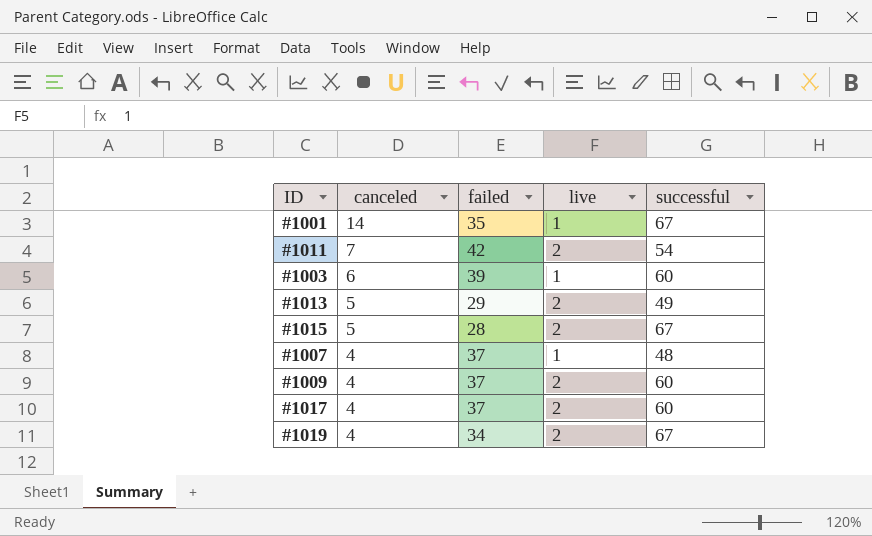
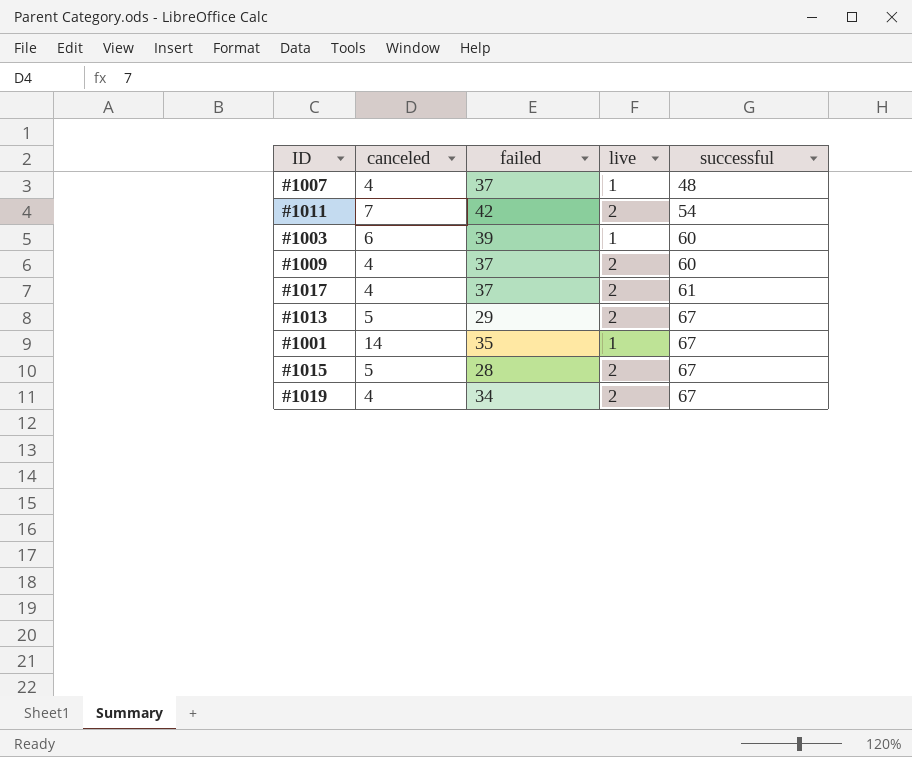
row order: canceled descending -> successful ascending
#1017 | successful: 60 -> 61
#1013 | successful: 49 -> 67

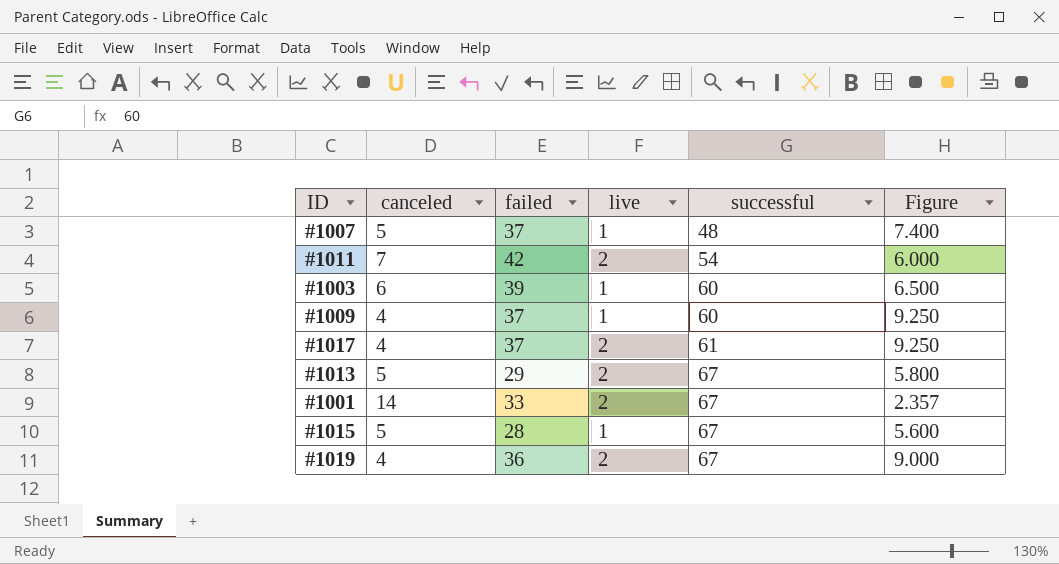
column Figure | formula: none -> [failed] / [canceled]
#1007 | canceled: 4 -> 5
#1009 | live: 2 -> 1
#1001 | failed: 35 -> 33
#1001 | live: 1 -> 2
#1015 | live: 2 -> 1
#1019 | failed: 34 -> 36

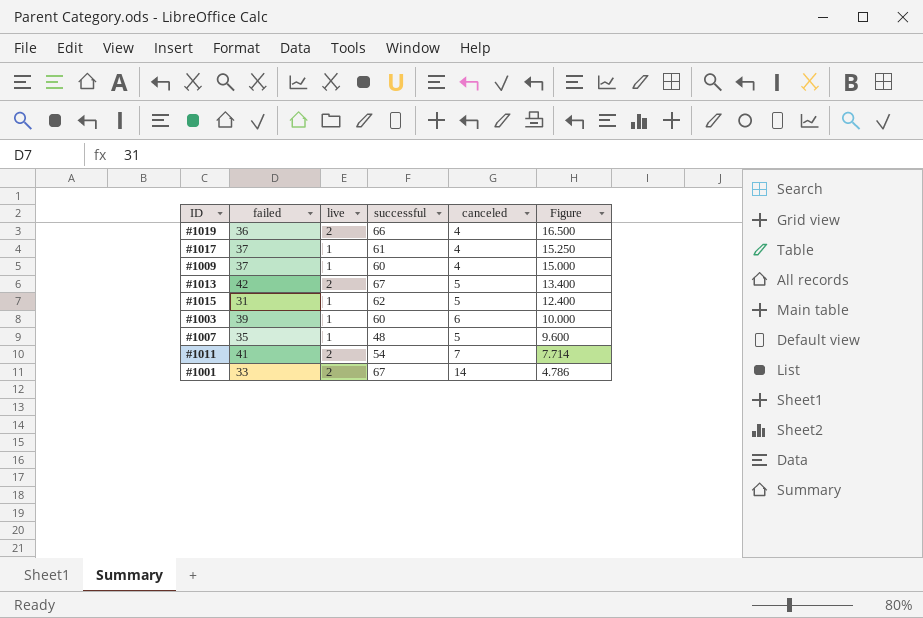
row order: successful ascending -> Figure descending
column canceled | position: 2 -> 5
column Figure | formula: [failed] / [canceled] -> [successful] / [canceled]
#1019 | successful: 67 -> 66
#1017 | live: 2 -> 1
#1013 | failed: 29 -> 42
#1015 | failed: 28 -> 31
#1015 | successful: 67 -> 62
#1007 | failed: 37 -> 35
#1011 | failed: 42 -> 41

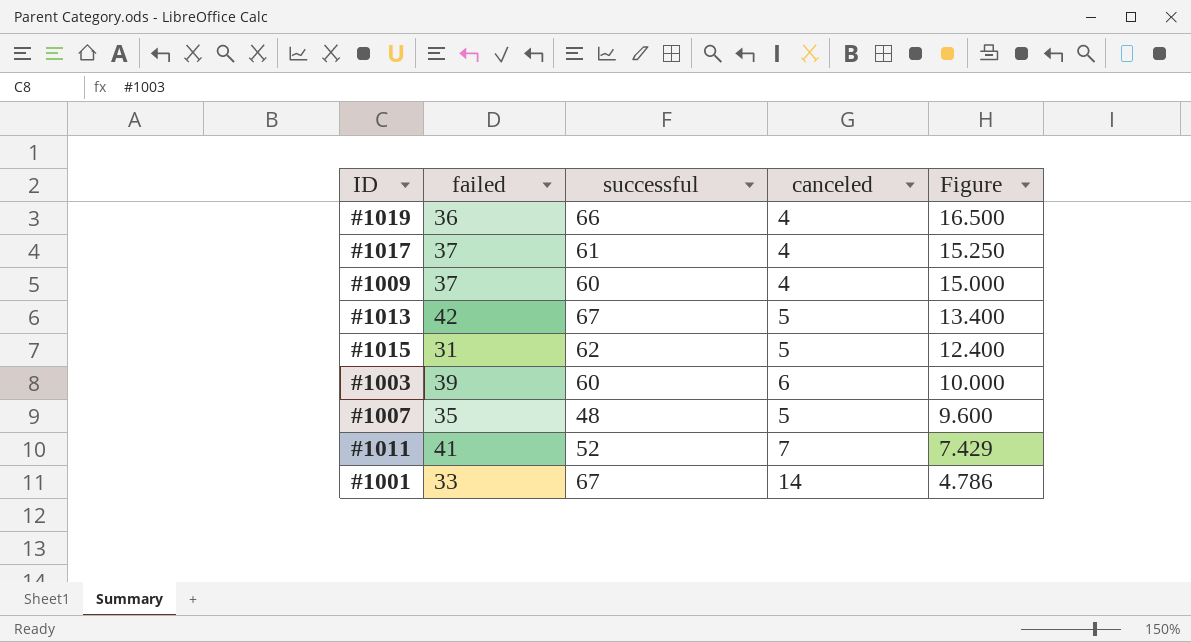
column live | position: 3 -> none
#1011 | successful: 54 -> 52
#1011 | Figure: 7.714 -> 7.429

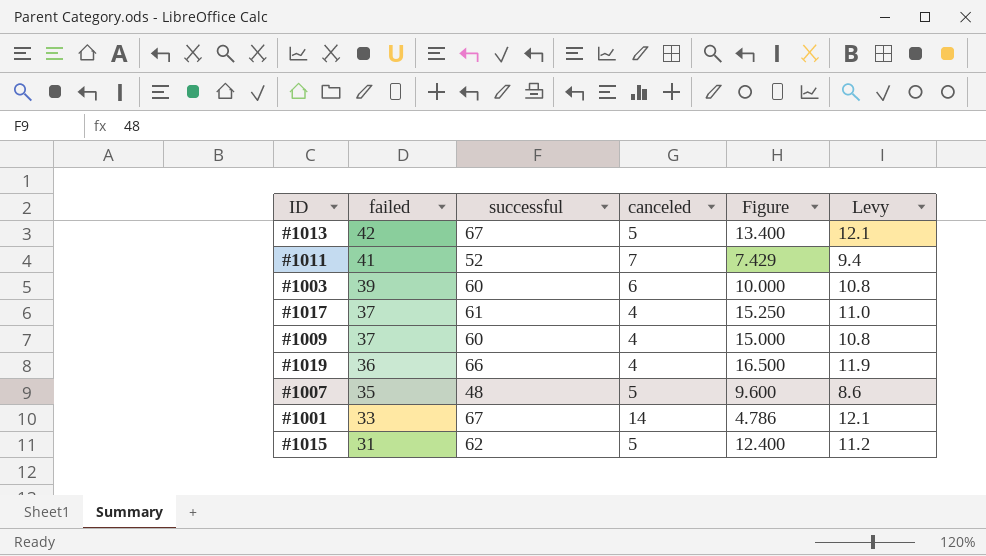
row order: Figure descending -> failed descending
column Levy | formula: none -> [successful] * 0.18

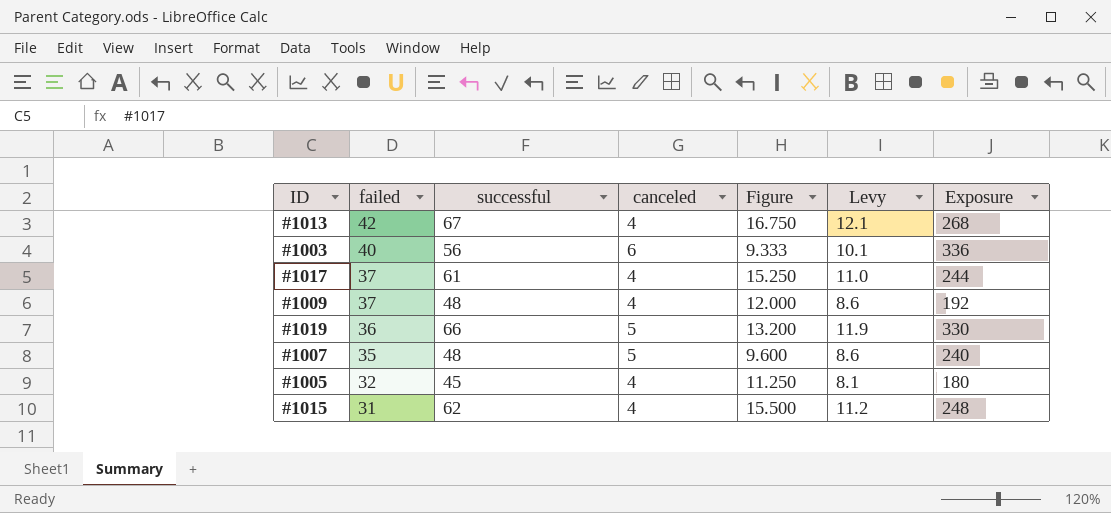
column Exposure | formula: none -> [successful] * [canceled]
row #1011: 41 | 52 | 7 | 7.429 | 9.4 -> none
row #1001: 33 | 67 | 14 | 4.786 | 12.1 -> none
#1013 | canceled: 5 -> 4
#1013 | Figure: 13.400 -> 16.750
#1003 | failed: 39 -> 40
#1003 | successful: 60 -> 56
#1003 | Figure: 10.000 -> 9.333
#1003 | Levy: 10.8 -> 10.1
#1009 | successful: 60 -> 48
#1009 | Figure: 15.000 -> 12.000
#1009 | Levy: 10.8 -> 8.6
#1019 | canceled: 4 -> 5
#1019 | Figure: 16.500 -> 13.200
row #1005: none -> 32 | 45 | 4 | 11.250 | 8.1 | 180
#1015 | canceled: 5 -> 4
#1015 | Figure: 12.400 -> 15.500

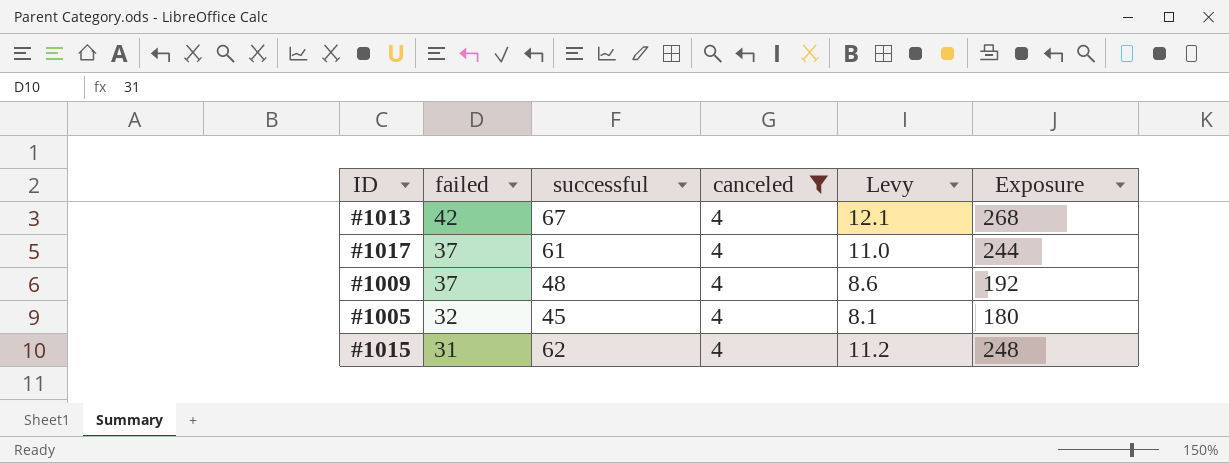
filter: none -> canceled = 4
column Figure | formula: [successful] / [canceled] -> none

